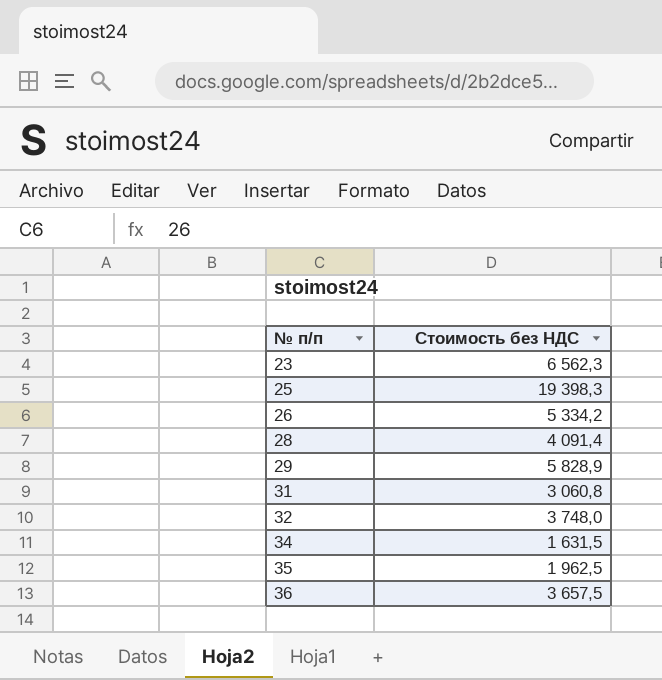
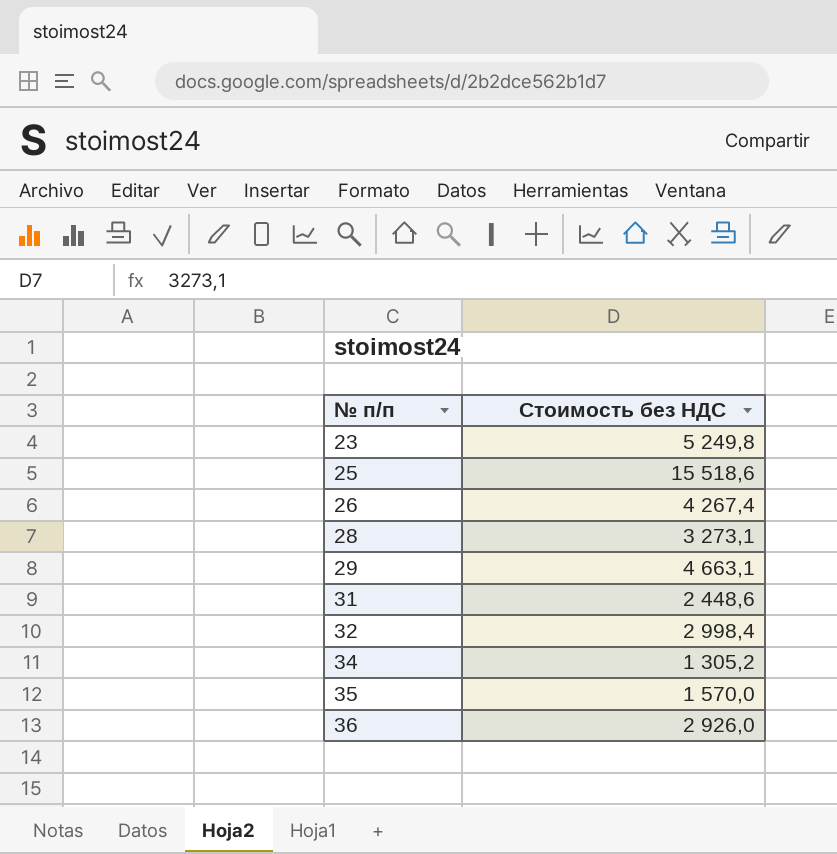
23 | Стоимость без НДС: 6 562,3 -> 5 249,8
25 | Стоимость без НДС: 19 398,3 -> 15 518,6
26 | Стоимость без НДС: 5 334,2 -> 4 267,4
28 | Стоимость без НДС: 4 091,4 -> 3 273,1
29 | Стоимость без НДС: 5 828,9 -> 4 663,1
31 | Стоимость без НДС: 3 060,8 -> 2 448,6
32 | Стоимость без НДС: 3 748,0 -> 2 998,4
34 | Стоимость без НДС: 1 631,5 -> 1 305,2
35 | Стоимость без НДС: 1 962,5 -> 1 570,0
36 | Стоимость без НДС: 3 657,5 -> 2 926,0

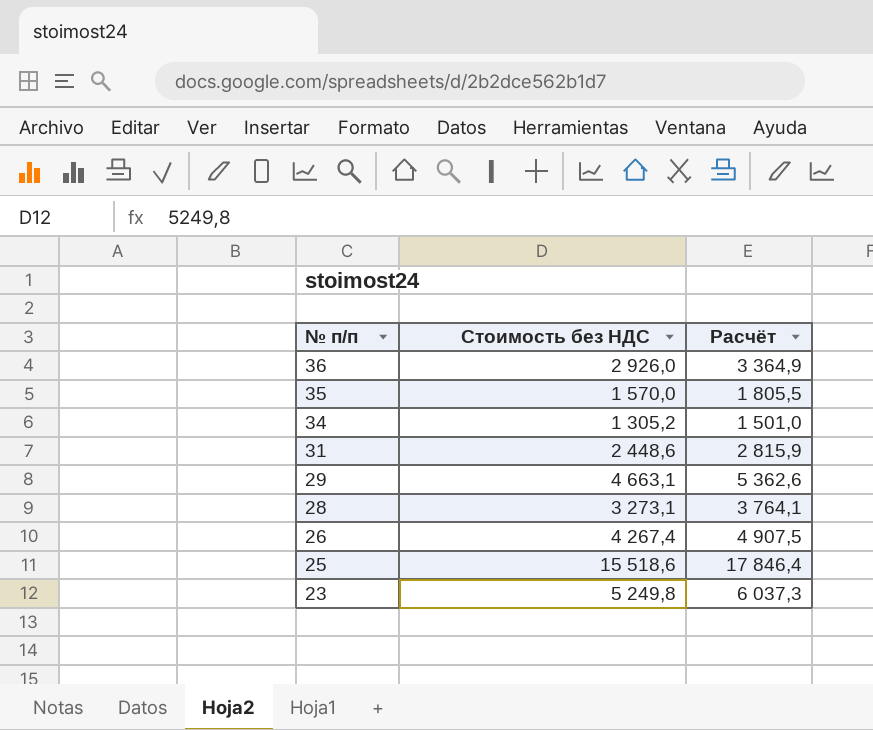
row order: № п/п ascending -> № п/п descending
column Расчёт | formula: none -> [Стоимость без НДС] * 1,15
row 32: 2 998,4 -> none

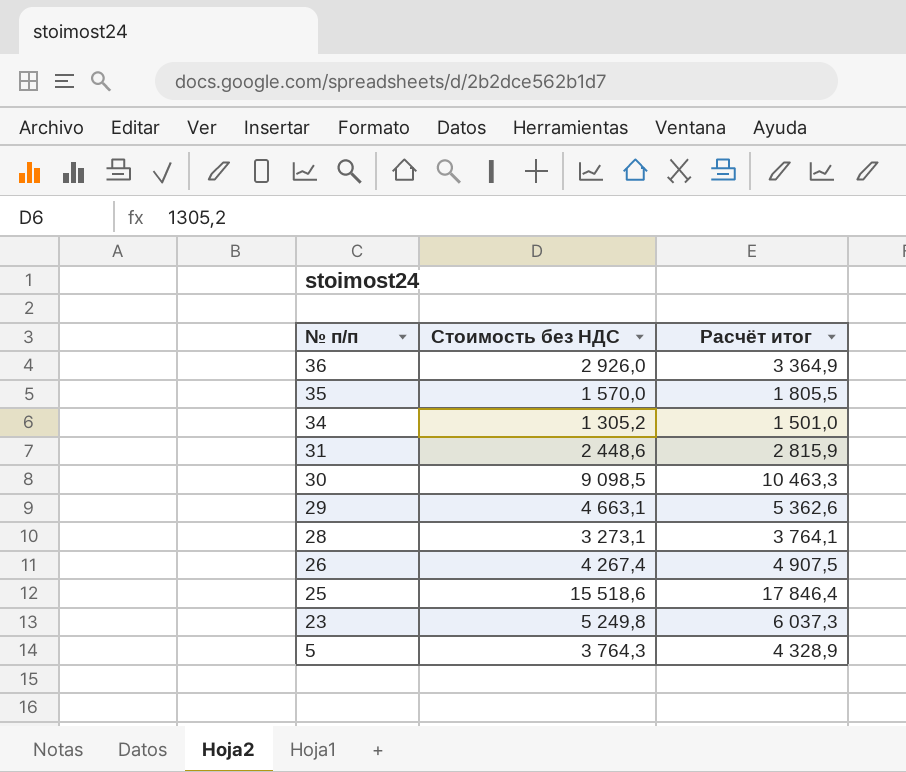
column name: Расчёт -> Расчёт итог
row 30: none -> 9 098,5 | 10 463,3
row 5: none -> 3 764,3 | 4 328,9

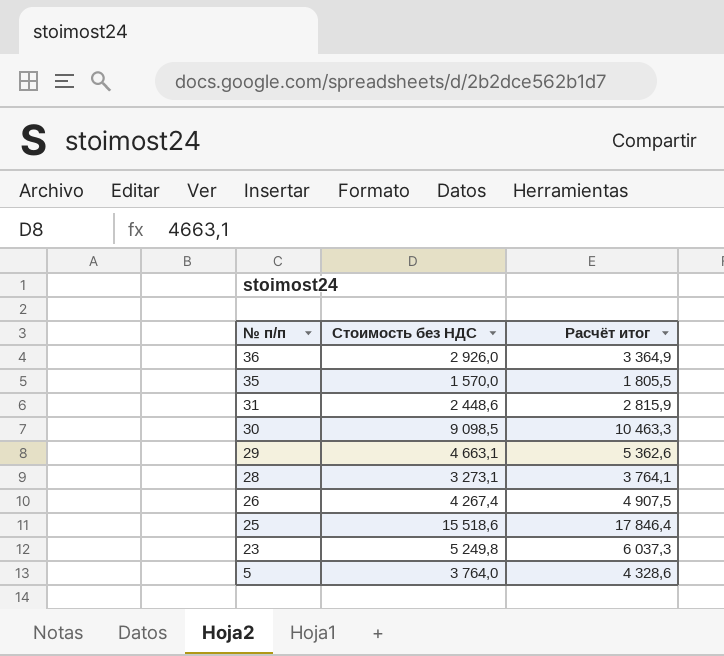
row 34: 1 305,2 | 1 501,0 -> none
5 | Стоимость без НДС: 3 764,3 -> 3 764,0
5 | Расчёт итог: 4 328,9 -> 4 328,6

